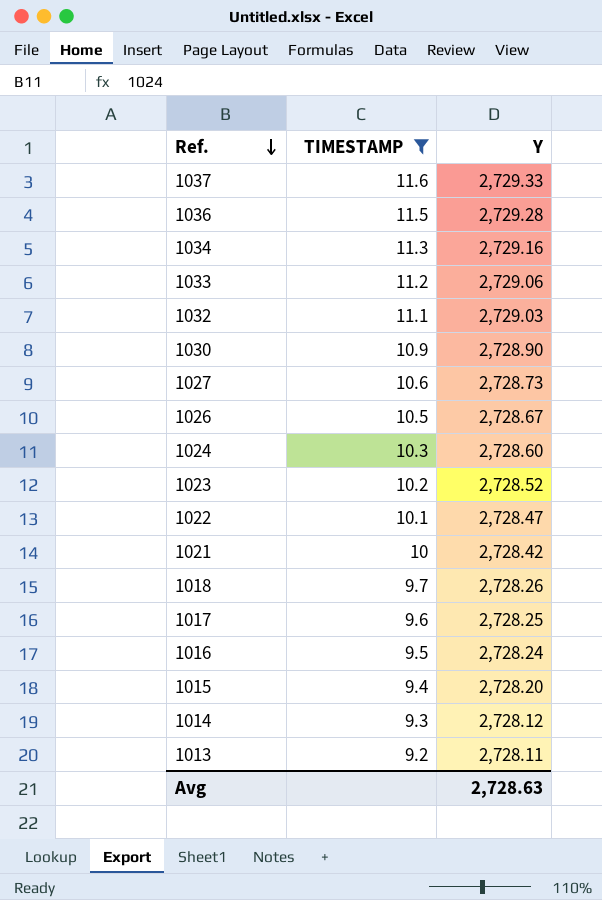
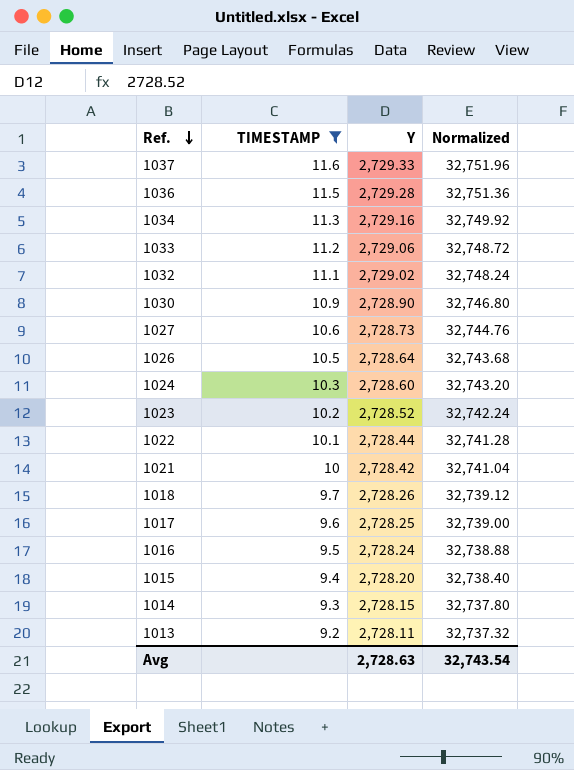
column Normalized | formula: none -> [Y] * 12
1032 | Y: 2,729.03 -> 2,729.02
1026 | Y: 2,728.67 -> 2,728.64
1022 | Y: 2,728.47 -> 2,728.44
1014 | Y: 2,728.12 -> 2,728.15

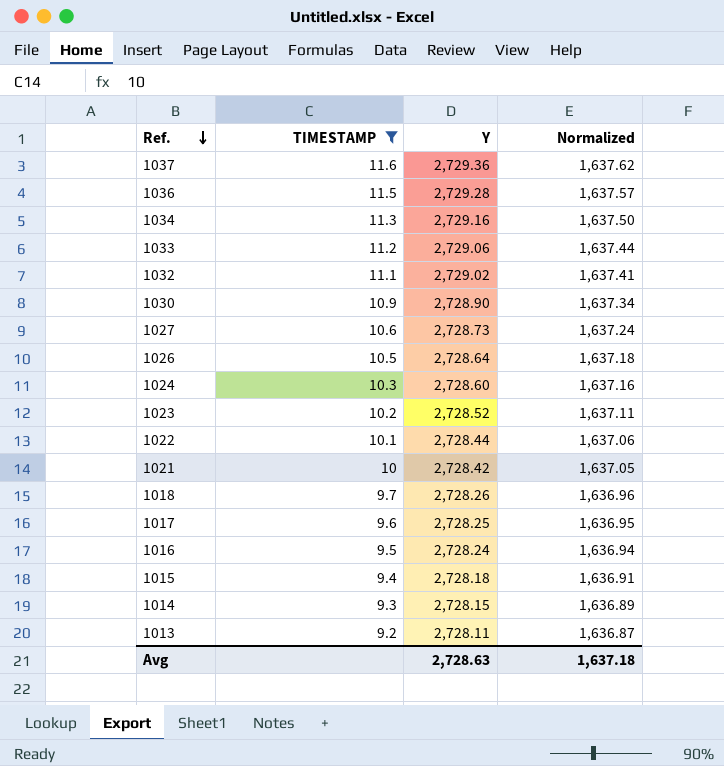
column Normalized | formula: [Y] * 12 -> [Y] * 0.6
1037 | Y: 2,729.33 -> 2,729.36
1015 | Y: 2,728.20 -> 2,728.18
Avg | Normalized: 32,743.54 -> 1,637.18

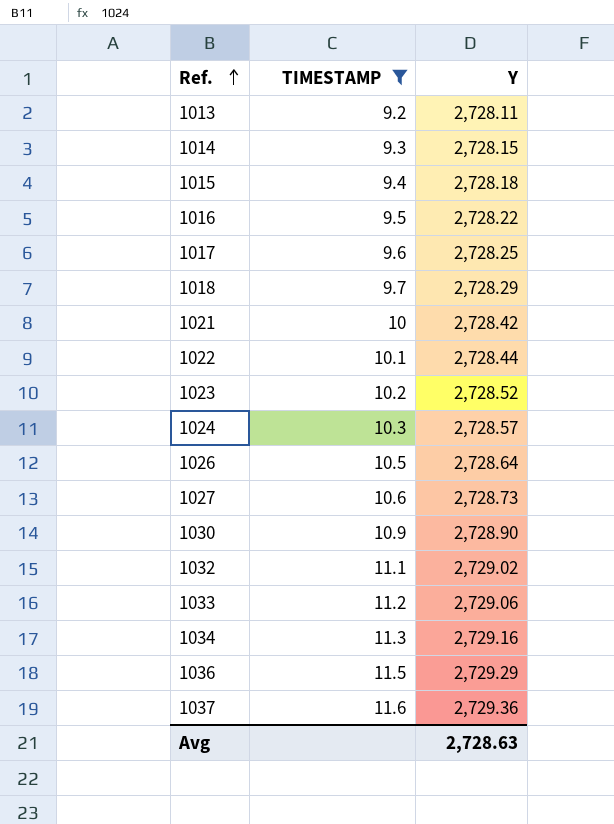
row order: Ref. descending -> Ref. ascending
column Normalized | formula: [Y] * 0.6 -> none
1016 | Y: 2,728.24 -> 2,728.22
1018 | Y: 2,728.26 -> 2,728.29
1024 | Y: 2,728.60 -> 2,728.57
1036 | Y: 2,729.28 -> 2,729.29

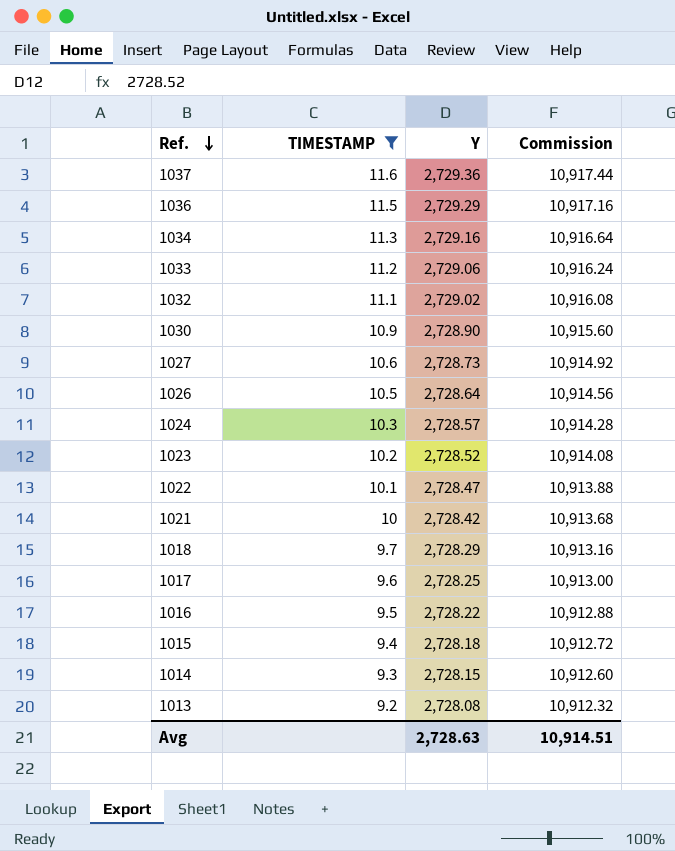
row order: Ref. ascending -> Ref. descending
column Commission | formula: none -> [Y] * 4
1022 | Y: 2,728.44 -> 2,728.47
1013 | Y: 2,728.11 -> 2,728.08

